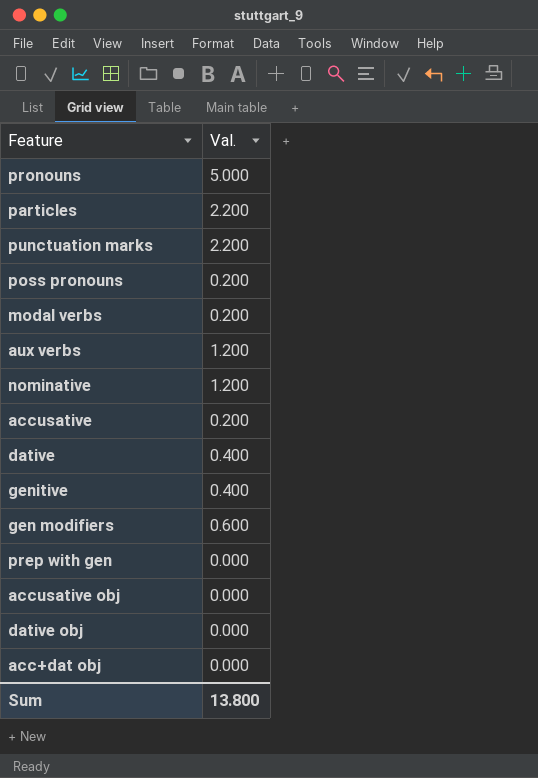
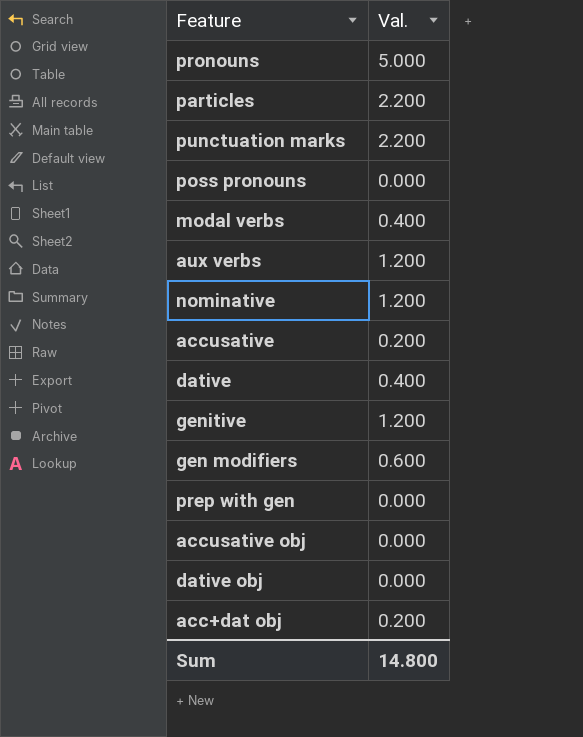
poss pronouns | Val.: 0.200 -> 0.000
modal verbs | Val.: 0.200 -> 0.400
genitive | Val.: 0.400 -> 1.200
acc+dat obj | Val.: 0.000 -> 0.200
Sum | Val.: 13.800 -> 14.800

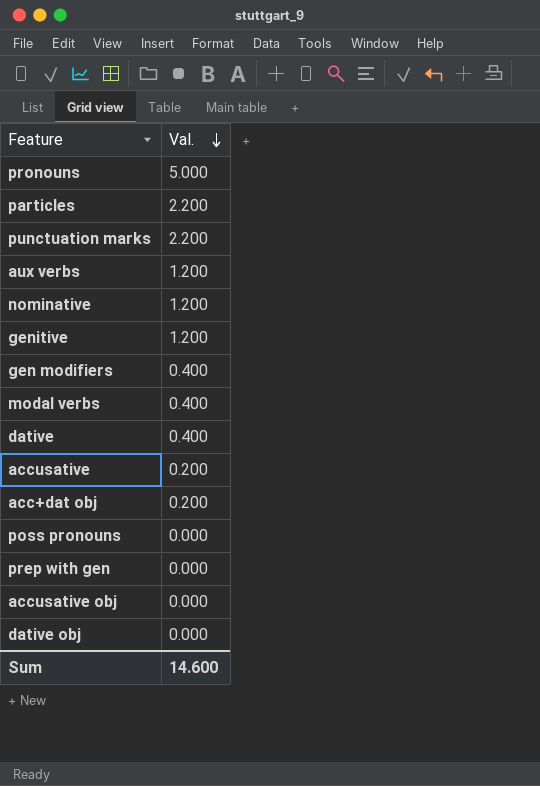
row order: none -> Val. descending
gen modifiers | Val.: 0.600 -> 0.400
Sum | Val.: 14.800 -> 14.600

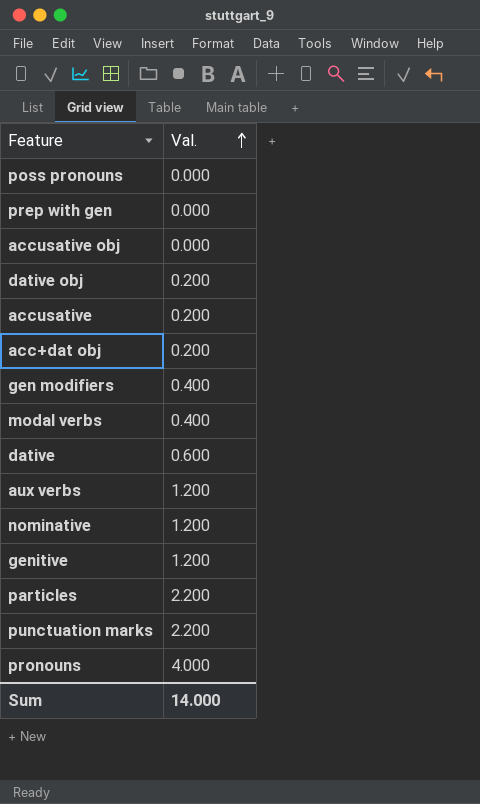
row order: Val. descending -> Val. ascending
dative obj | Val.: 0.000 -> 0.200
dative | Val.: 0.400 -> 0.600
pronouns | Val.: 5.000 -> 4.000
Sum | Val.: 14.600 -> 14.000

